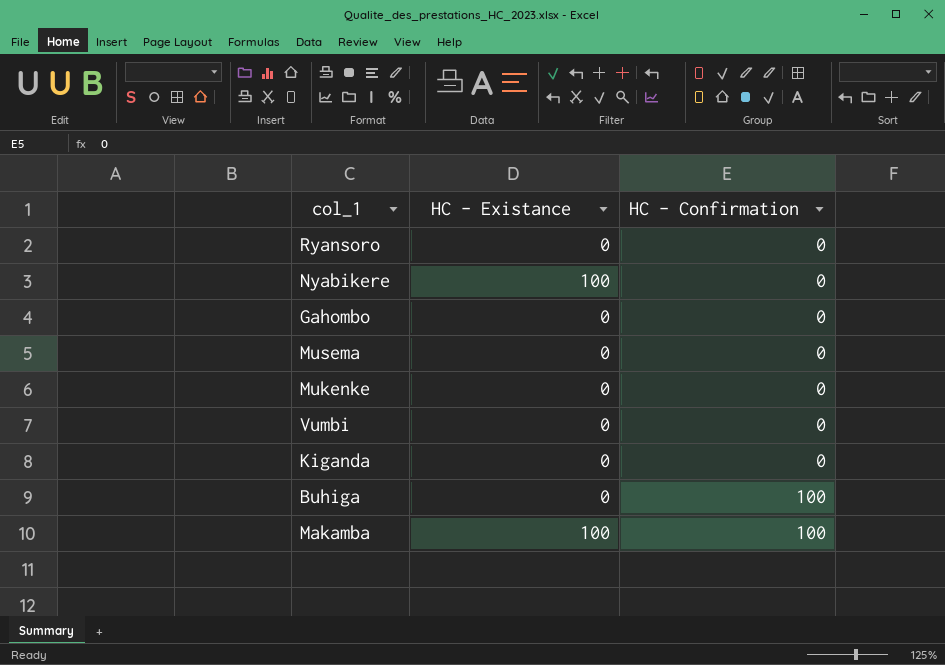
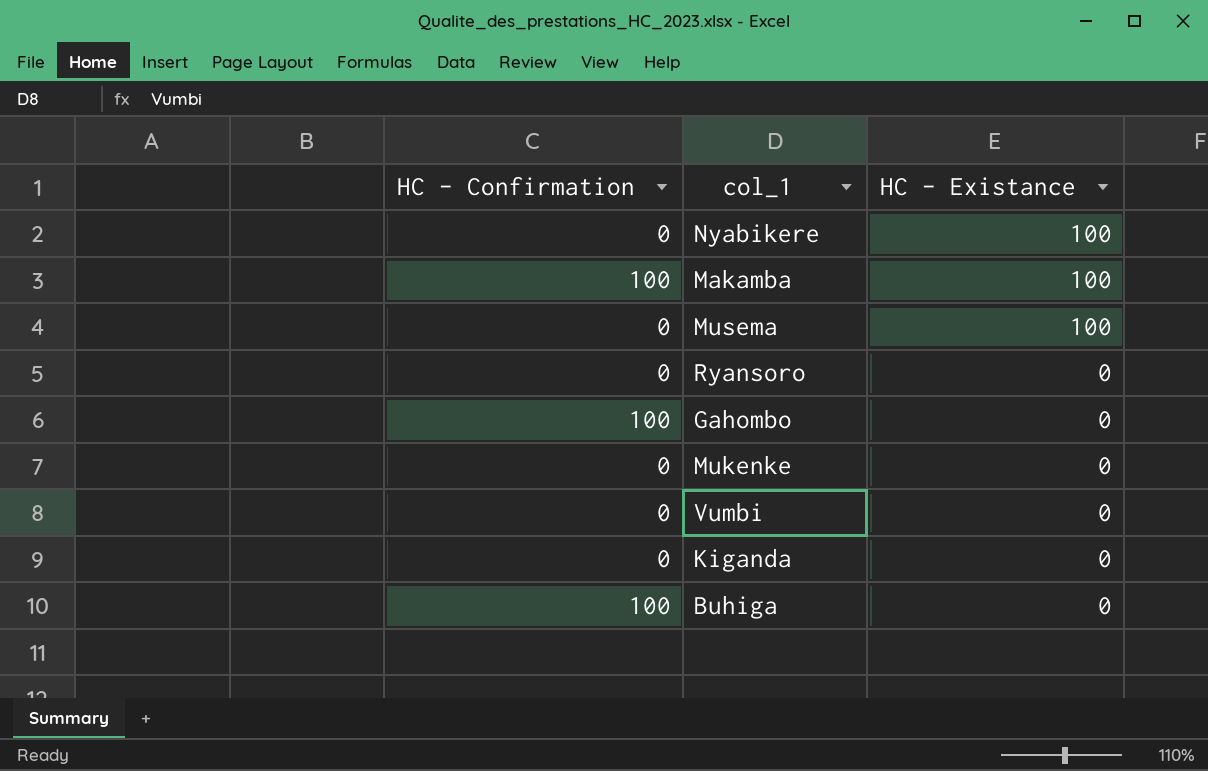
row order: HC - Confirmation ascending -> HC - Existance descending
column HC - Confirmation | position: 3 -> 1
Musema | HC - Existance: 0 -> 100
Gahombo | HC - Confirmation: 0 -> 100

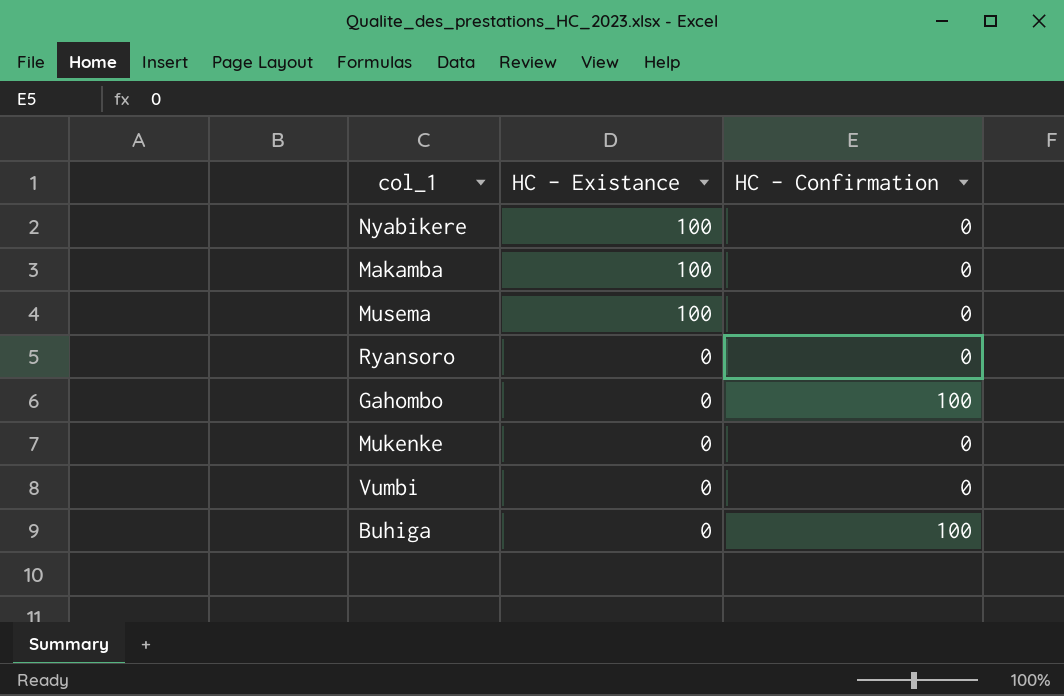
column HC - Confirmation | position: 1 -> 3
row Kiganda: 0 | 0 -> none
Makamba | HC - Confirmation: 100 -> 0

